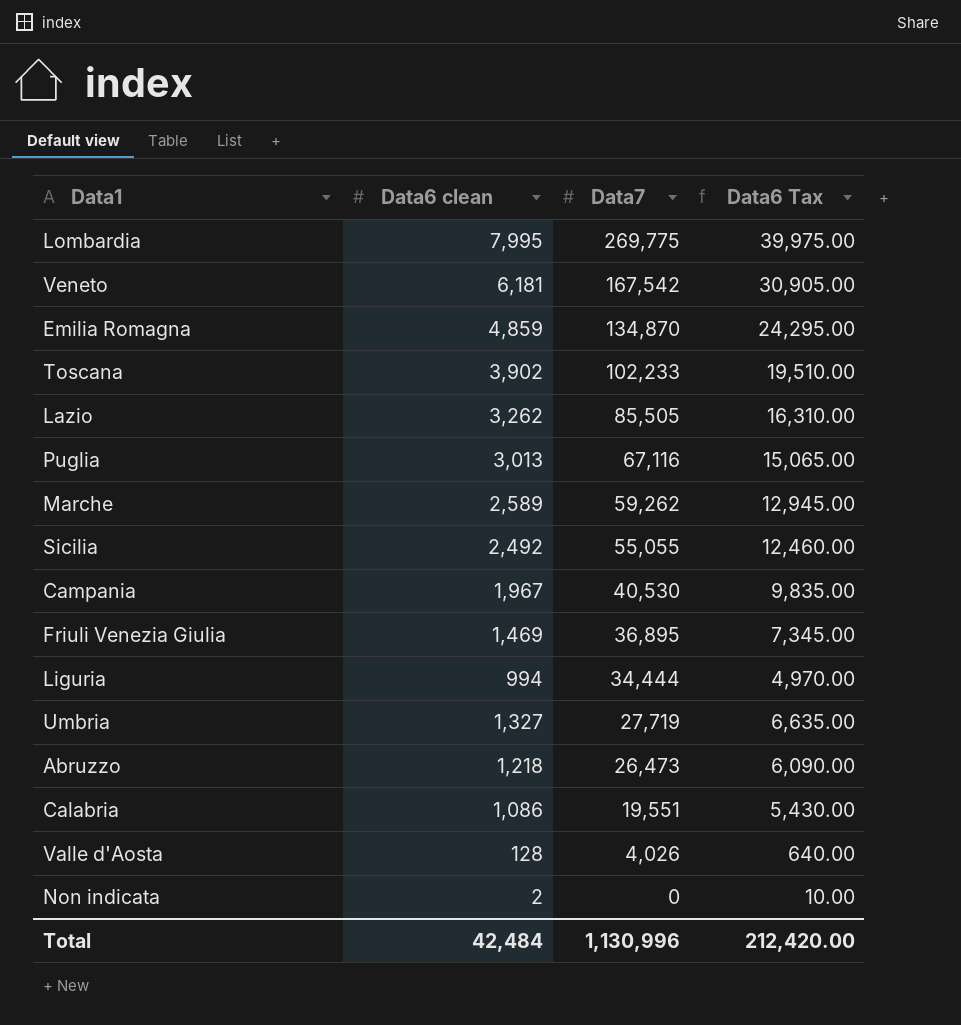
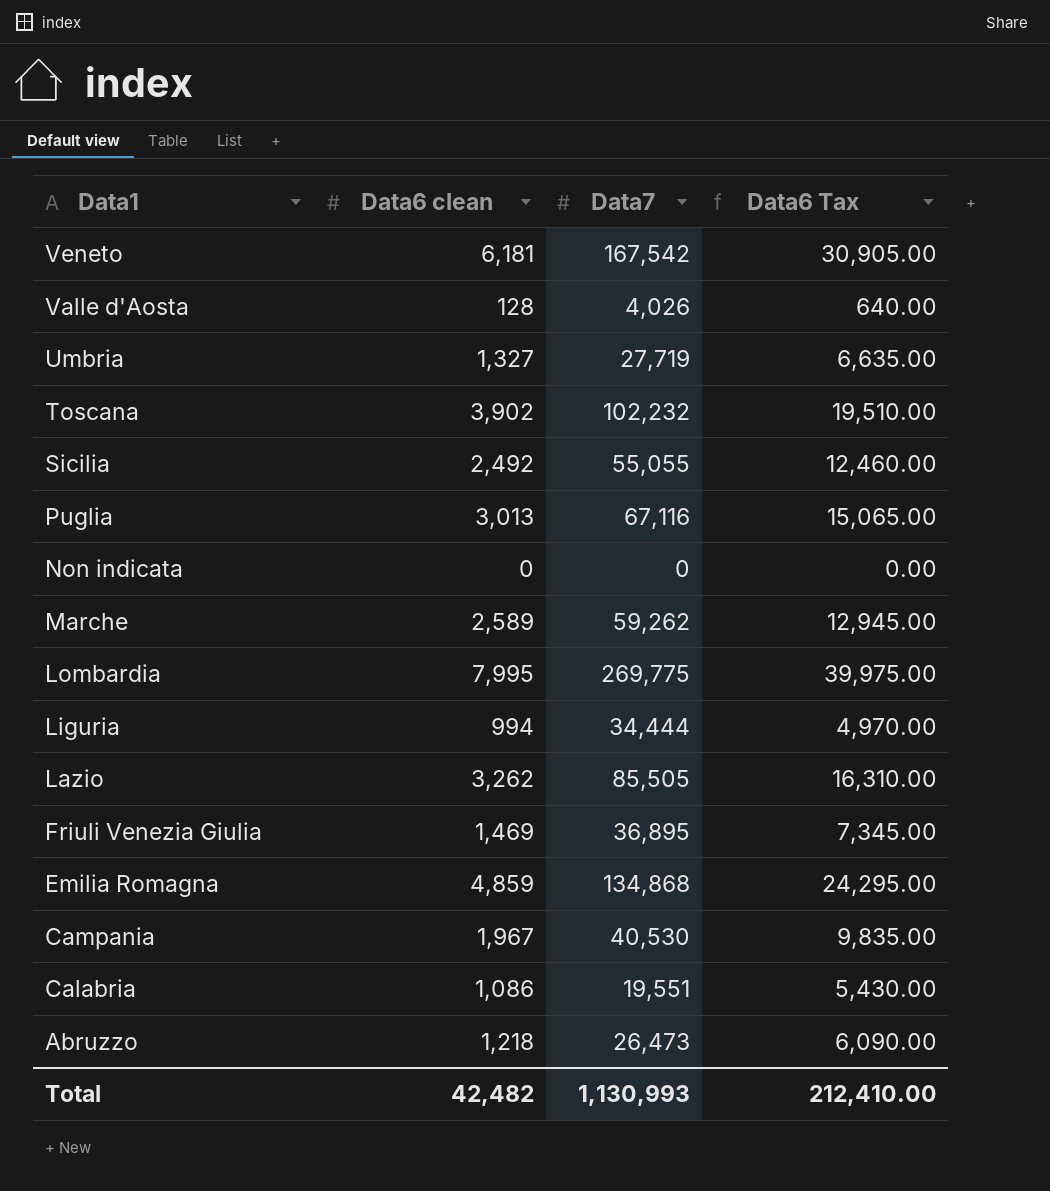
row order: Data7 descending -> Data1 descending
Toscana | Data7: 102,233 -> 102,232
Non indicata | Data6 clean: 2 -> 0
Non indicata | Data6 Tax: 10.00 -> 0.00
Emilia Romagna | Data7: 134,870 -> 134,868
Total | Data6 clean: 42,484 -> 42,482
Total | Data7: 1,130,996 -> 1,130,993
Total | Data6 Tax: 212,420.00 -> 212,410.00

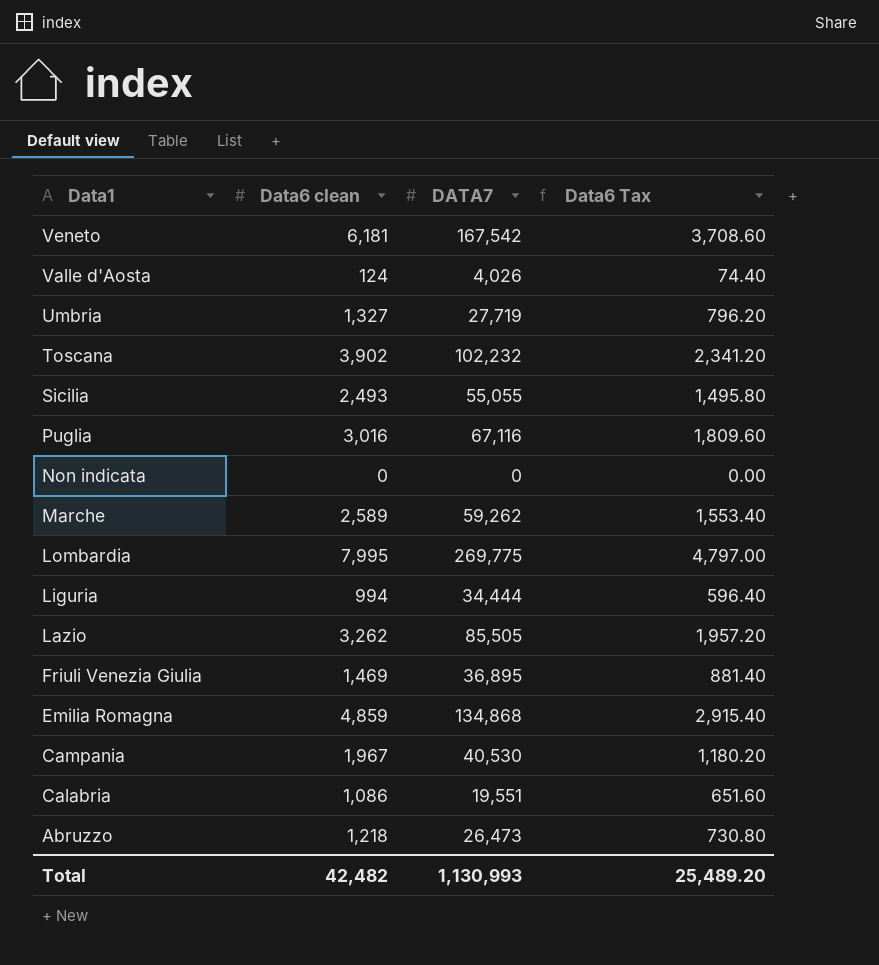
column name: Data7 -> DATA7
column Data6 Tax | formula: [Data6 clean] * 5 -> [Data6 clean] * 0.6
Valle d'Aosta | Data6 clean: 128 -> 124
Sicilia | Data6 clean: 2,492 -> 2,493
Puglia | Data6 clean: 3,013 -> 3,016
Total | Data6 Tax: 212,410.00 -> 25,489.20

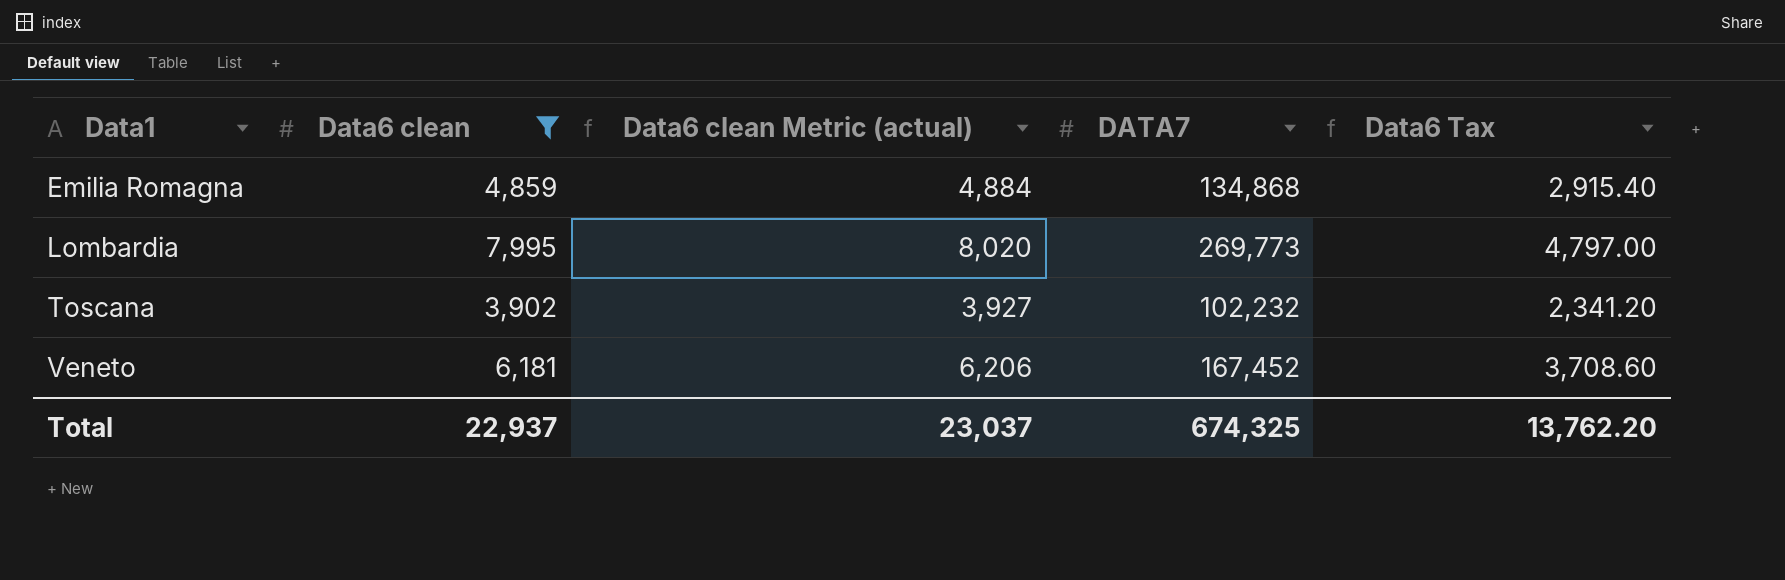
filter: none -> Data6 clean >= 3,902
row order: Data1 descending -> Data1 ascending
column Data6 clean Metric (actual) | formula: none -> [Data6 clean] + 25
Lombardia | DATA7: 269,775 -> 269,773
Veneto | DATA7: 167,542 -> 167,452
Total | Data6 clean: 42,482 -> 22,937
Total | DATA7: 1,130,993 -> 674,325
Total | Data6 Tax: 25,489.20 -> 13,762.20

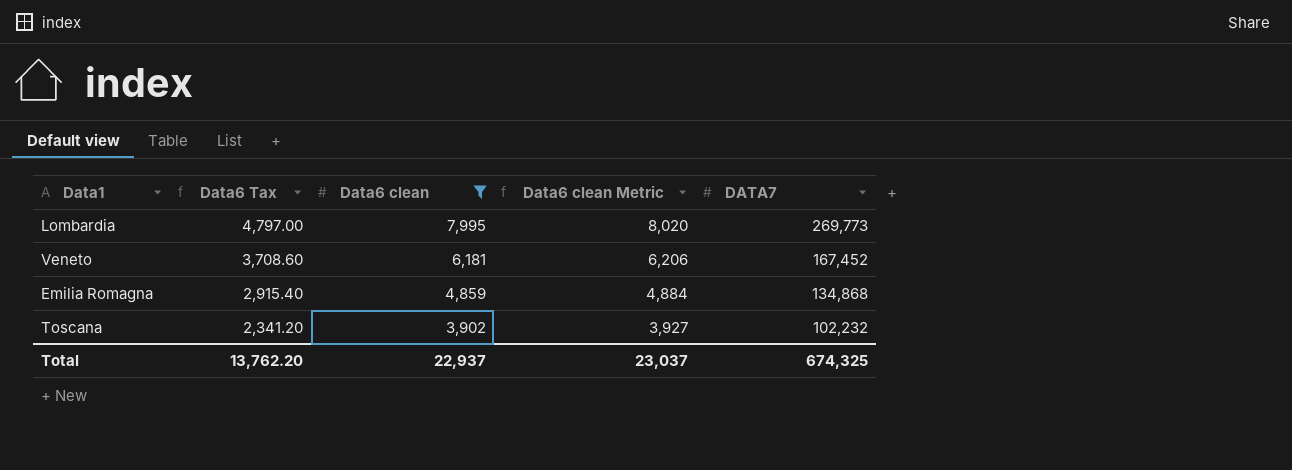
row order: Data1 ascending -> Data6 Tax descending
column Data6 Tax | position: 5 -> 2
column name: Data6 clean Metric (actual) -> Data6 clean Metric

